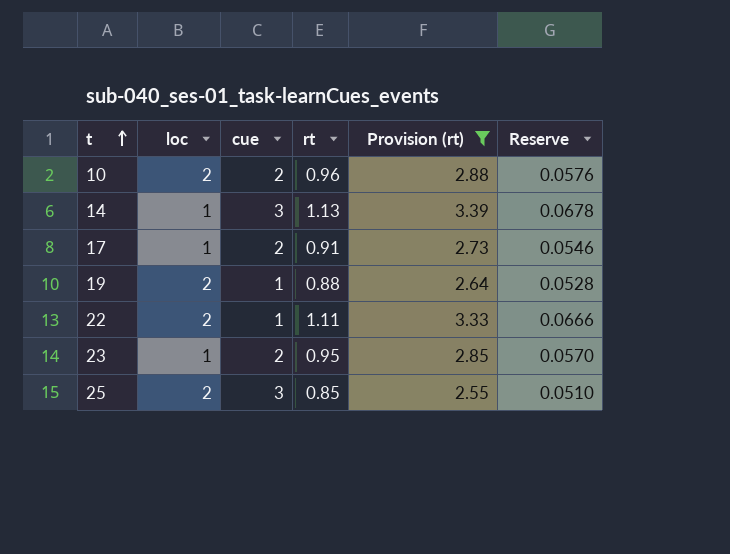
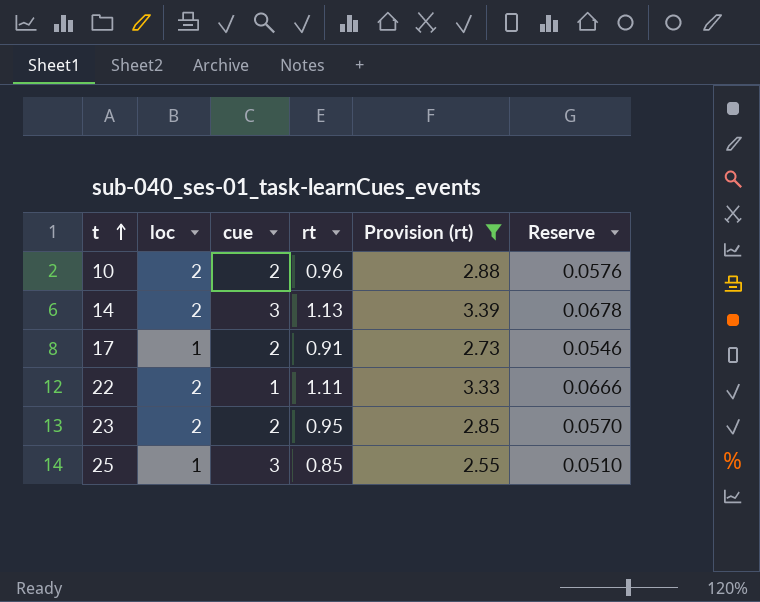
row 19: 2 | 1 | 0.88 | 2.64 | 0.0528 -> none
14 | loc: 1 -> 2
23 | loc: 1 -> 2
25 | loc: 2 -> 1

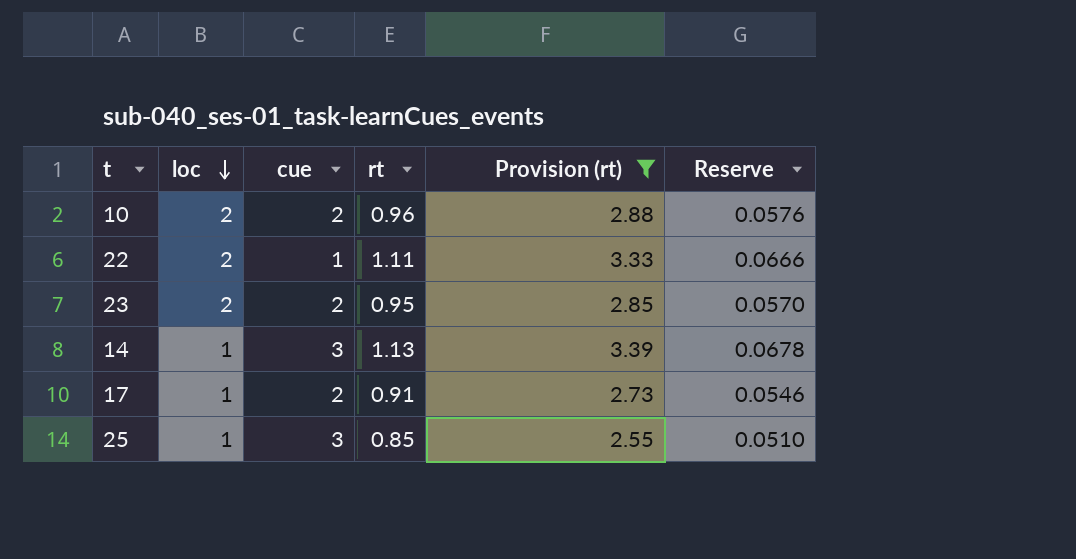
row order: t ascending -> loc descending
14 | loc: 2 -> 1

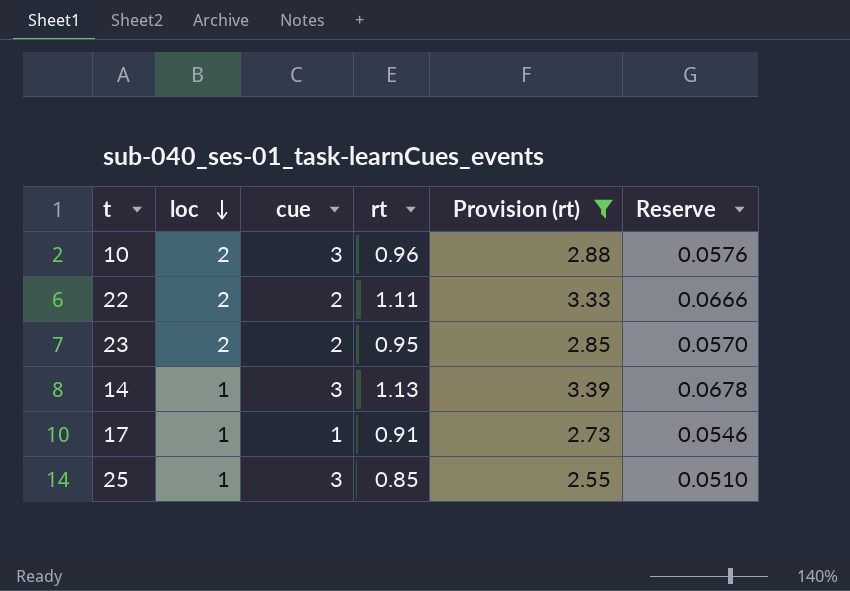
10 | cue: 2 -> 3
22 | cue: 1 -> 2
17 | cue: 2 -> 1

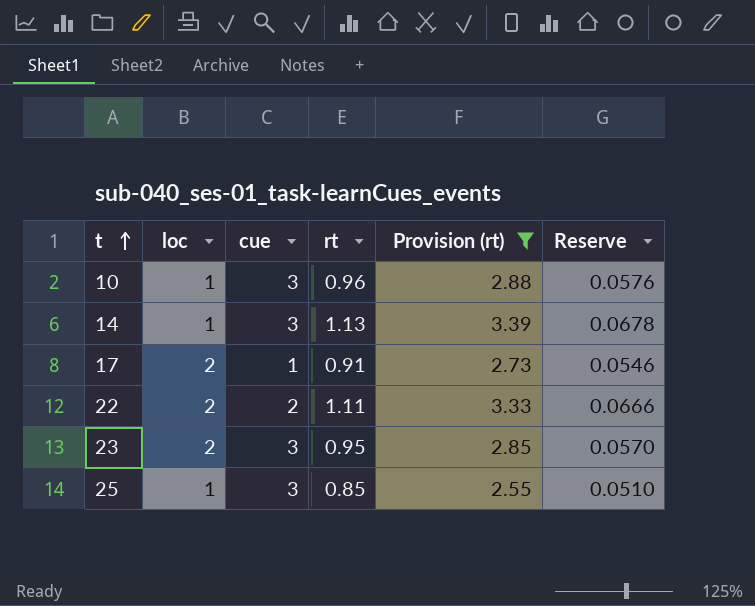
row order: loc descending -> t ascending
10 | loc: 2 -> 1
17 | loc: 1 -> 2
23 | cue: 2 -> 3

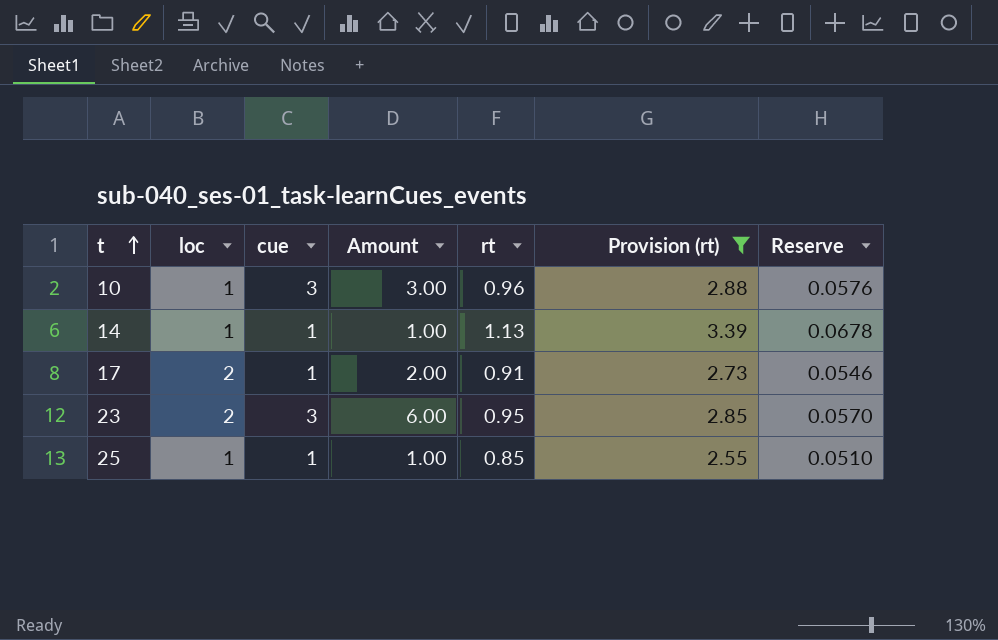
column Amount | formula: none -> [loc] * [cue]
row 22: 2 | 2 | 1.11 | 3.33 | 0.0666 -> none
14 | cue: 3 -> 1
25 | cue: 3 -> 1

